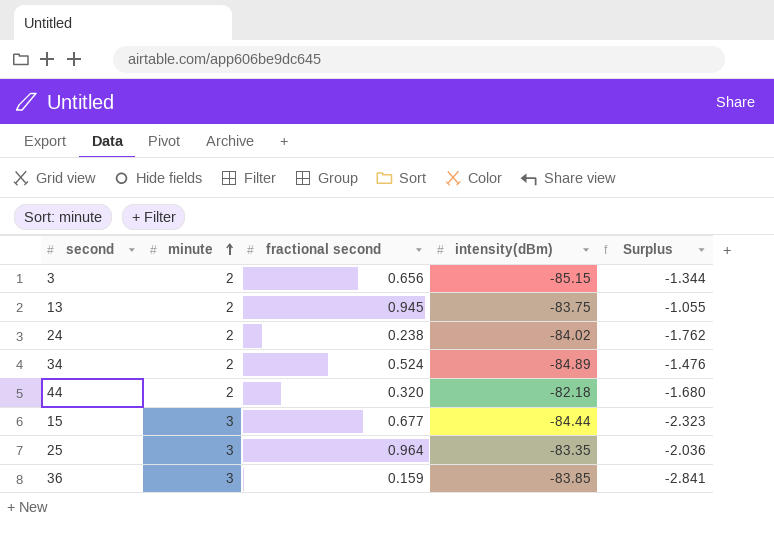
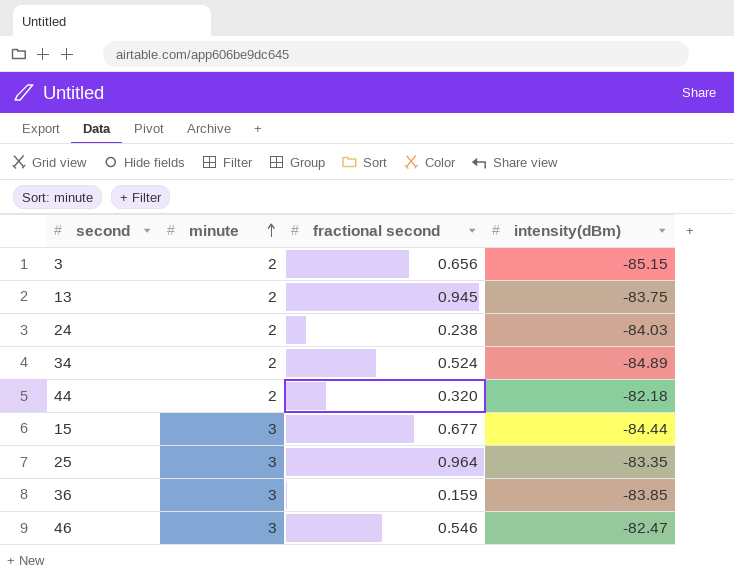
column Surplus | formula: [fractional second] - [minute] -> none
24 | intensity(dBm): -84.02 -> -84.03
row 46: none -> 3 | 0.546 | -82.47

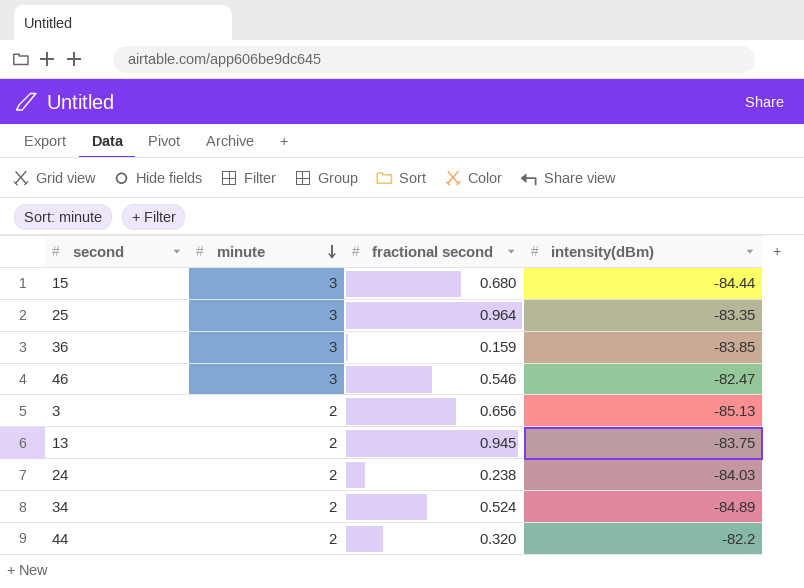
row order: minute ascending -> minute descending
15 | fractional second: 0.677 -> 0.680
3 | intensity(dBm): -85.15 -> -85.13
44 | intensity(dBm): -82.18 -> -82.2

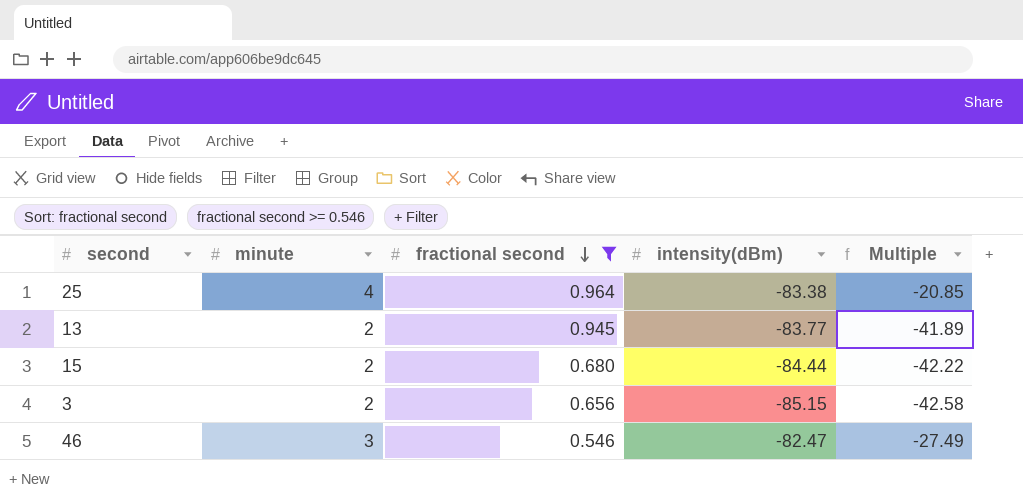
filter: none -> fractional second >= 0.546
row order: minute descending -> fractional second descending
column Multiple | formula: none -> [intensity(dBm)] / [minute]
25 | minute: 3 -> 4
25 | intensity(dBm): -83.35 -> -83.38
13 | intensity(dBm): -83.75 -> -83.77
15 | minute: 3 -> 2
3 | intensity(dBm): -85.13 -> -85.15

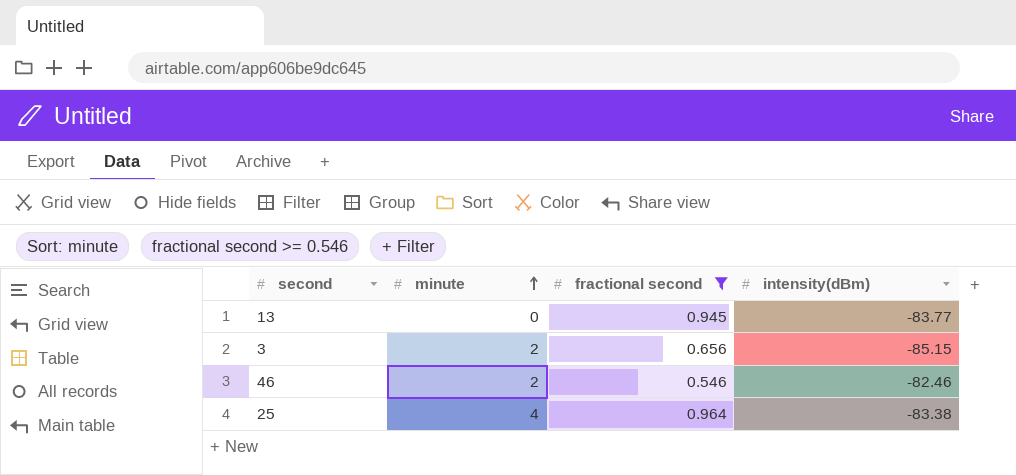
row order: fractional second descending -> minute ascending
column Multiple | formula: [intensity(dBm)] / [minute] -> none
row 15: 2 | 0.680 | -84.44 | -42.22 -> none
13 | minute: 2 -> 0
46 | minute: 3 -> 2
46 | intensity(dBm): -82.47 -> -82.46

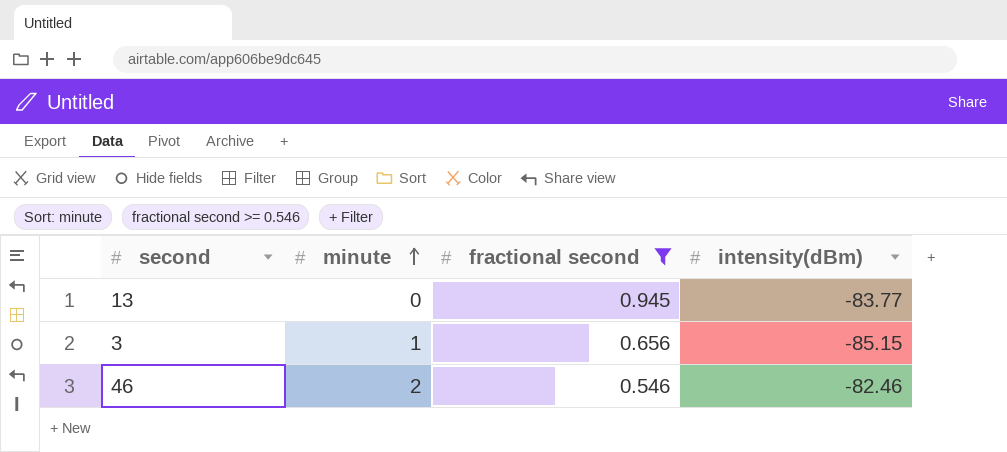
row 25: 4 | 0.964 | -83.38 -> none
3 | minute: 2 -> 1

